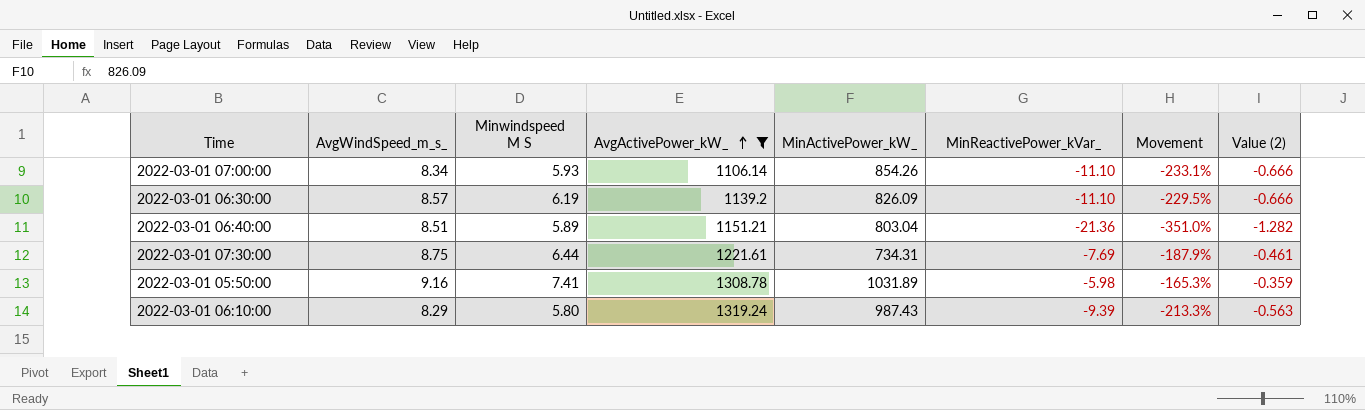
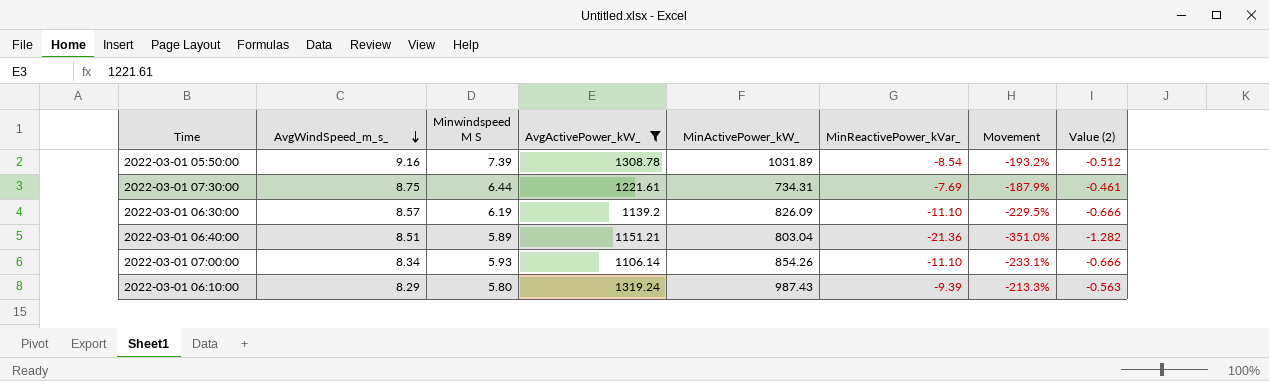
row order: AvgActivePower_kW_ ascending -> AvgWindSpeed_m_s_ descending
2022-03-01 05:50:00 | Minwindspeed M S: 7.41 -> 7.39
2022-03-01 05:50:00 | MinReactivePower_kVar_: -5.98 -> -8.54
2022-03-01 05:50:00 | Movement: -165.3% -> -193.2%
2022-03-01 05:50:00 | Value (2): -0.359 -> -0.512

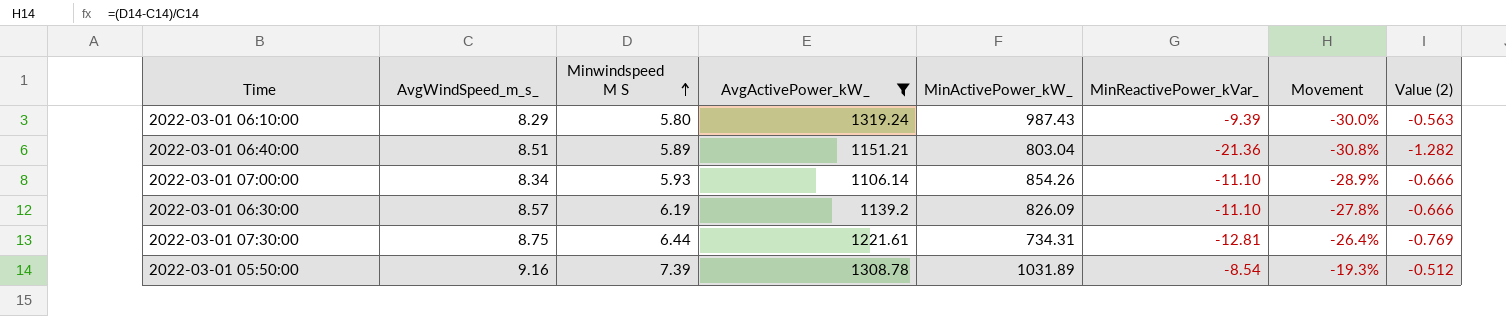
row order: AvgWindSpeed_m_s_ descending -> Minwindspeed M S ascending
column Movement | formula: ([MinReactivePower_kVar_] - [AvgWindSpeed_m_s_]) / [AvgWindSpeed_m_s_] -> ([Minwindspeed M S] - [AvgWindSpeed_m_s_]) / [AvgWindSpeed_m_s_]
2022-03-01 07:30:00 | MinReactivePower_kVar_: -7.69 -> -12.81
2022-03-01 07:30:00 | Value (2): -0.461 -> -0.769

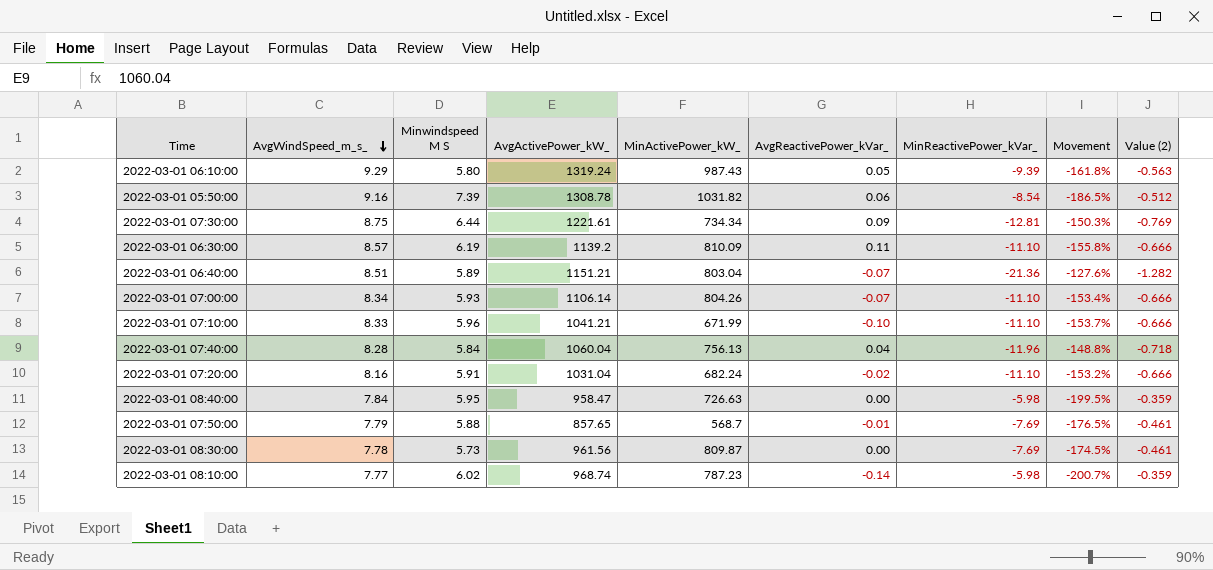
filter: AvgActivePower_kW_ >= 1106.14 -> none
row order: Minwindspeed M S ascending -> AvgWindSpeed_m_s_ descending
column AvgReactivePower_kVar_ | position: none -> 6
column Movement | formula: ([Minwindspeed M S] - [AvgWindSpeed_m_s_]) / [AvgWindSpeed_m_s_] -> ([Minwindspeed M S] - [MinReactivePower_kVar_]) / [MinReactivePower_kVar_]
2022-03-01 06:10:00 | AvgWindSpeed_m_s_: 8.29 -> 9.29
2022-03-01 05:50:00 | MinActivePower_kW_: 1031.89 -> 1031.82
2022-03-01 07:30:00 | MinActivePower_kW_: 734.31 -> 734.34
2022-03-01 06:30:00 | MinActivePower_kW_: 826.09 -> 810.09
2022-03-01 07:00:00 | MinActivePower_kW_: 854.26 -> 804.26

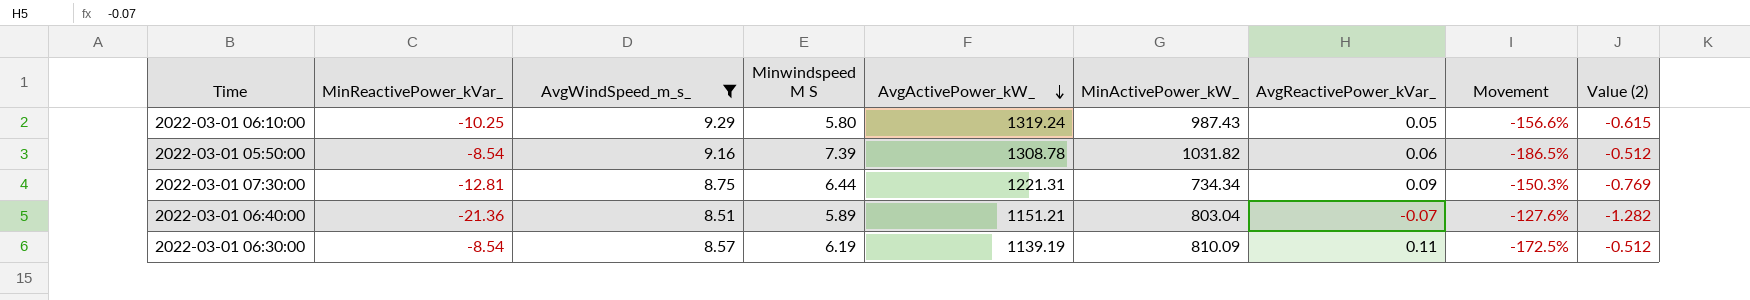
filter: none -> AvgWindSpeed_m_s_ >= 8.51
row order: AvgWindSpeed_m_s_ descending -> AvgActivePower_kW_ descending
column MinReactivePower_kVar_ | position: 7 -> 2
2022-03-01 06:10:00 | MinReactivePower_kVar_: -9.39 -> -10.25
2022-03-01 06:10:00 | Movement: -161.8% -> -156.6%
2022-03-01 06:10:00 | Value (2): -0.563 -> -0.615
2022-03-01 07:30:00 | AvgActivePower_kW_: 1221.61 -> 1221.31
2022-03-01 06:30:00 | MinReactivePower_kVar_: -11.10 -> -8.54
2022-03-01 06:30:00 | AvgActivePower_kW_: 1139.2 -> 1139.19
2022-03-01 06:30:00 | Movement: -155.8% -> -172.5%
2022-03-01 06:30:00 | Value (2): -0.666 -> -0.512

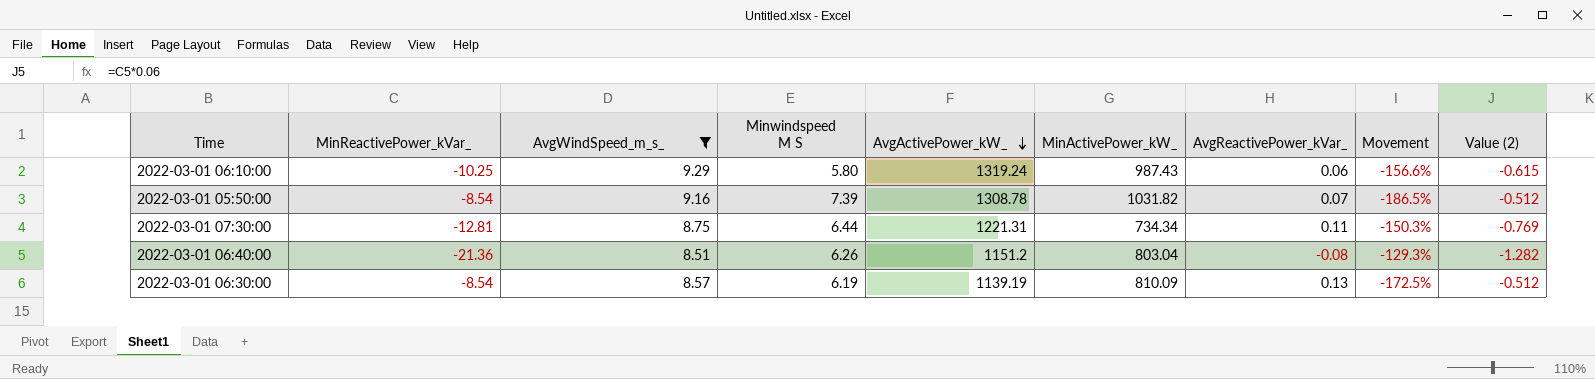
2022-03-01 06:10:00 | AvgReactivePower_kVar_: 0.05 -> 0.06
2022-03-01 05:50:00 | AvgReactivePower_kVar_: 0.06 -> 0.07
2022-03-01 07:30:00 | AvgReactivePower_kVar_: 0.09 -> 0.11
2022-03-01 06:40:00 | Minwindspeed M S: 5.89 -> 6.26
2022-03-01 06:40:00 | AvgActivePower_kW_: 1151.21 -> 1151.2
2022-03-01 06:40:00 | AvgReactivePower_kVar_: -0.07 -> -0.08
2022-03-01 06:40:00 | Movement: -127.6% -> -129.3%
2022-03-01 06:30:00 | AvgReactivePower_kVar_: 0.11 -> 0.13

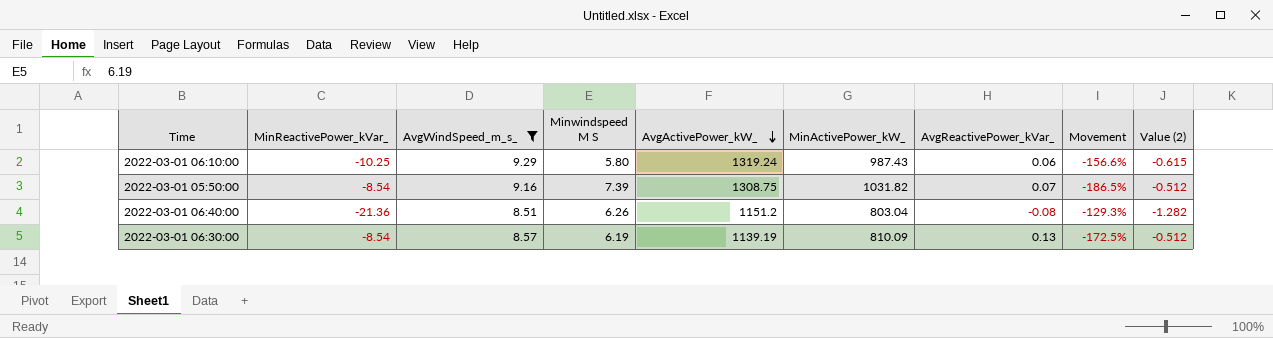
row 2022-03-01 07:30:00: -12.81 | 8.75 | 6.44 | 1221.31 | 734.34 | 0.11 | -150.3% | -0.769 -> none
2022-03-01 05:50:00 | AvgActivePower_kW_: 1308.78 -> 1308.75

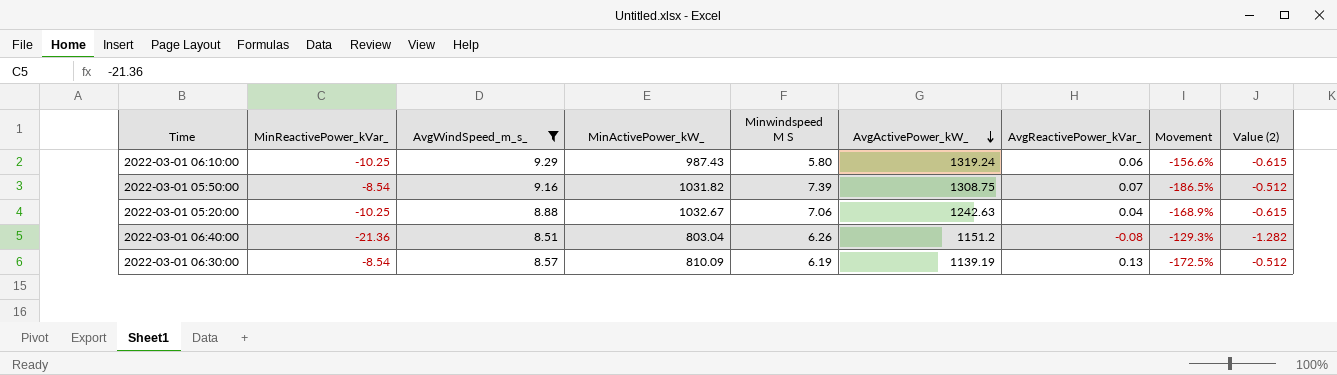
column MinActivePower_kW_ | position: 6 -> 4
row 2022-03-01 05:20:00: none -> -10.25 | 8.88 | 1032.67 | 7.06 | 1242.63 | 0.04 | -168.9% | -0.615

